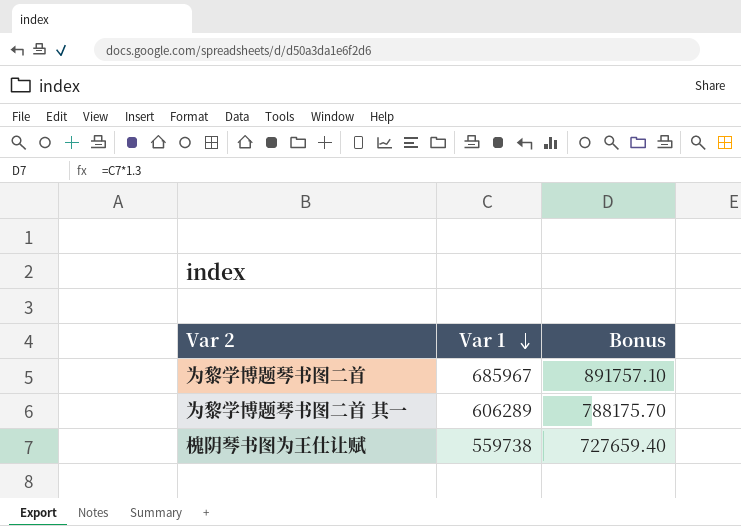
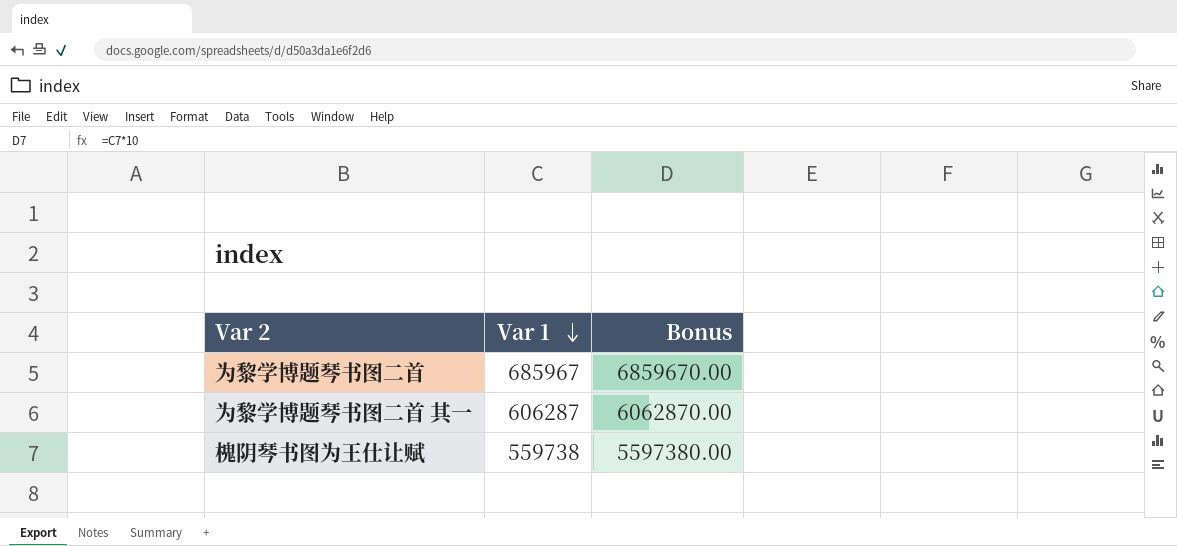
column Bonus | formula: [Var 1] * 1.3 -> [Var 1] * 10
为黎学博题琴书图二首 其一 | Var 1: 606289 -> 606287

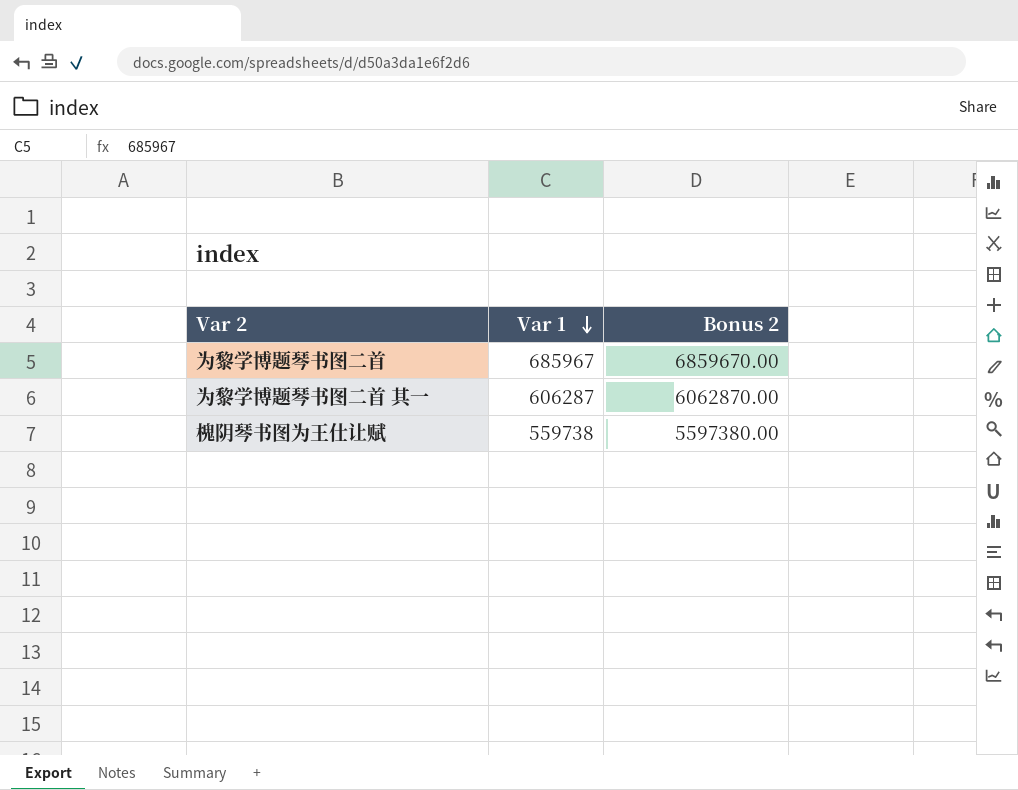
column name: Bonus -> Bonus 2

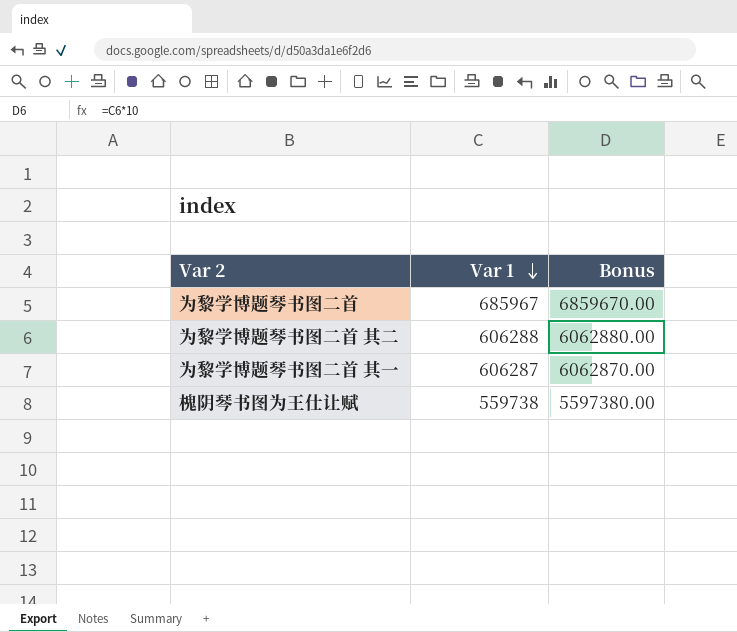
column name: Bonus 2 -> Bonus
row 为黎学博题琴书图二首 其二: none -> 606288 | 6062880.00

